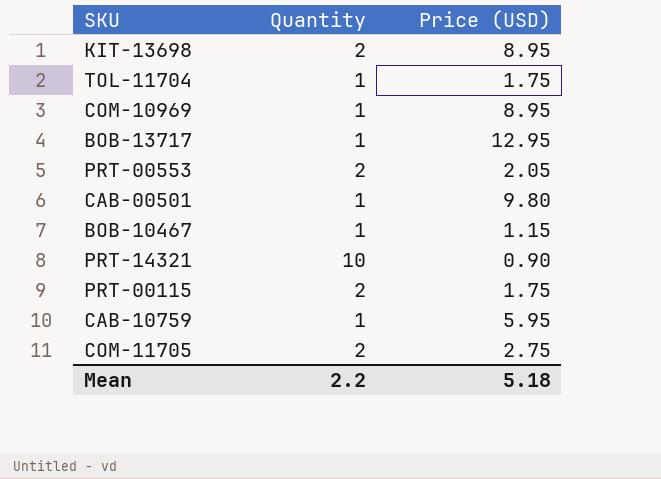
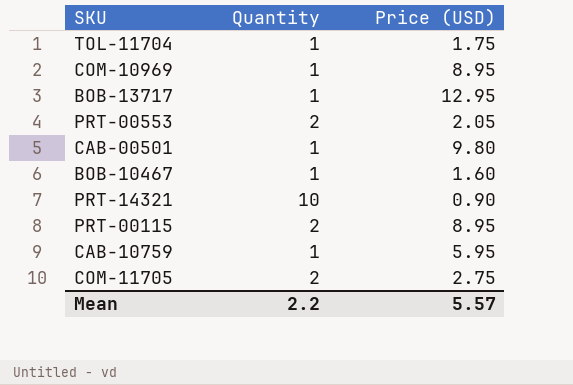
row KIT-13698: 2 | 8.95 -> none
BOB-10467 | Price (USD): 1.15 -> 1.60
PRT-00115 | Price (USD): 1.75 -> 8.95
Mean | Price (USD): 5.18 -> 5.57

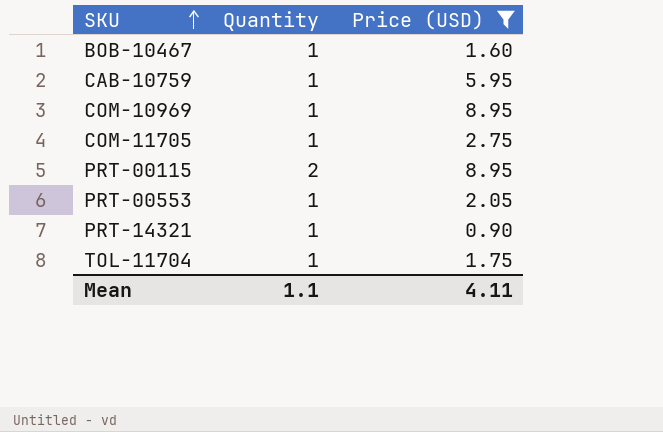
filter: none -> Price (USD) <= 8.95
row order: none -> SKU ascending
COM-11705 | Quantity: 2 -> 1
PRT-00553 | Quantity: 2 -> 1
PRT-14321 | Quantity: 10 -> 1
Mean | Quantity: 2.2 -> 1.1
Mean | Price (USD): 5.57 -> 4.11

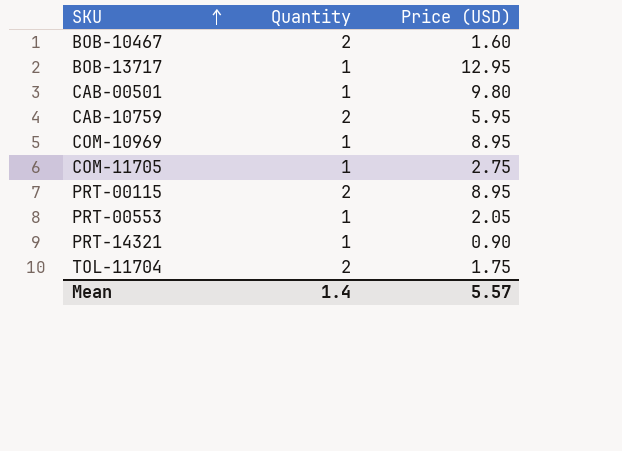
filter: Price (USD) <= 8.95 -> none
BOB-10467 | Quantity: 1 -> 2
CAB-10759 | Quantity: 1 -> 2
TOL-11704 | Quantity: 1 -> 2
Mean | Quantity: 1.1 -> 1.4
Mean | Price (USD): 4.11 -> 5.57

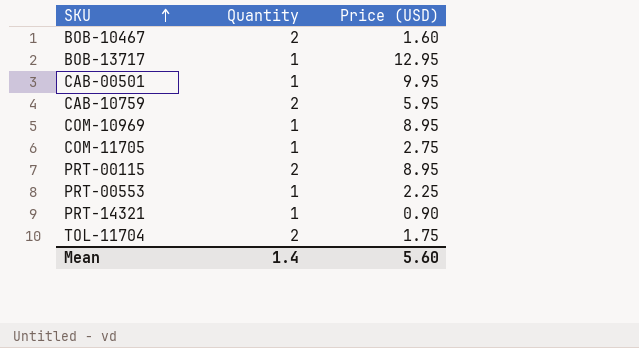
CAB-00501 | Price (USD): 9.80 -> 9.95
PRT-00553 | Price (USD): 2.05 -> 2.25
Mean | Price (USD): 5.57 -> 5.60

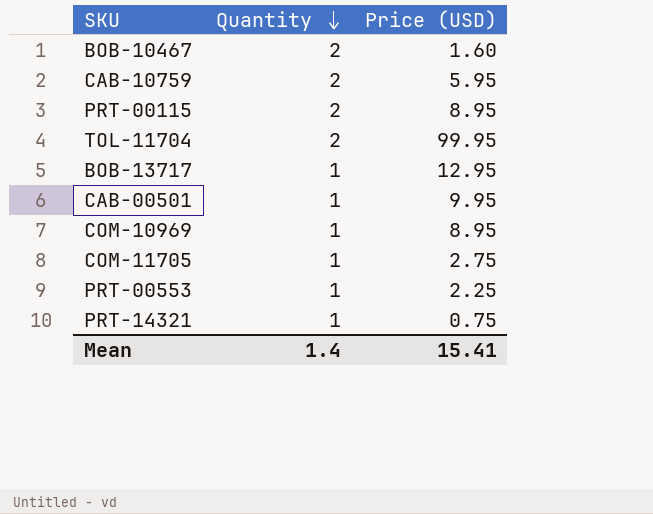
row order: SKU ascending -> Quantity descending
TOL-11704 | Price (USD): 1.75 -> 99.95
PRT-14321 | Price (USD): 0.90 -> 0.75
Mean | Price (USD): 5.60 -> 15.41

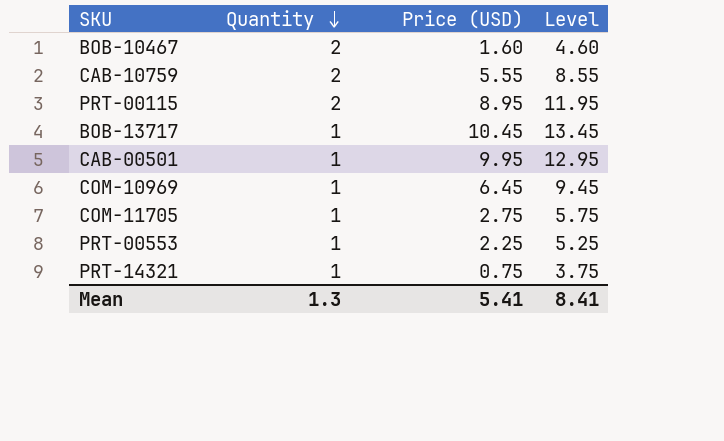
column Level | formula: none -> [Price (USD)] + 3
row TOL-11704: 2 | 99.95 -> none
CAB-10759 | Price (USD): 5.95 -> 5.55
BOB-13717 | Price (USD): 12.95 -> 10.45
COM-10969 | Price (USD): 8.95 -> 6.45
Mean | Quantity: 1.4 -> 1.3
Mean | Price (USD): 15.41 -> 5.41

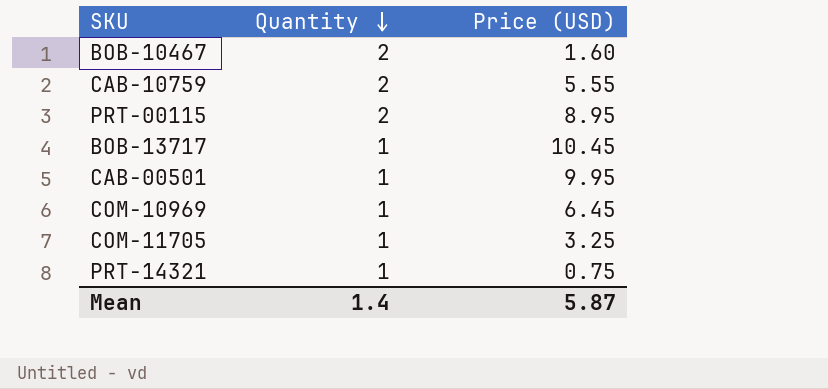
column Level | formula: [Price (USD)] + 3 -> none
row PRT-00553: 1 | 2.25 | 5.25 -> none
COM-11705 | Price (USD): 2.75 -> 3.25
Mean | Quantity: 1.3 -> 1.4
Mean | Price (USD): 5.41 -> 5.87

